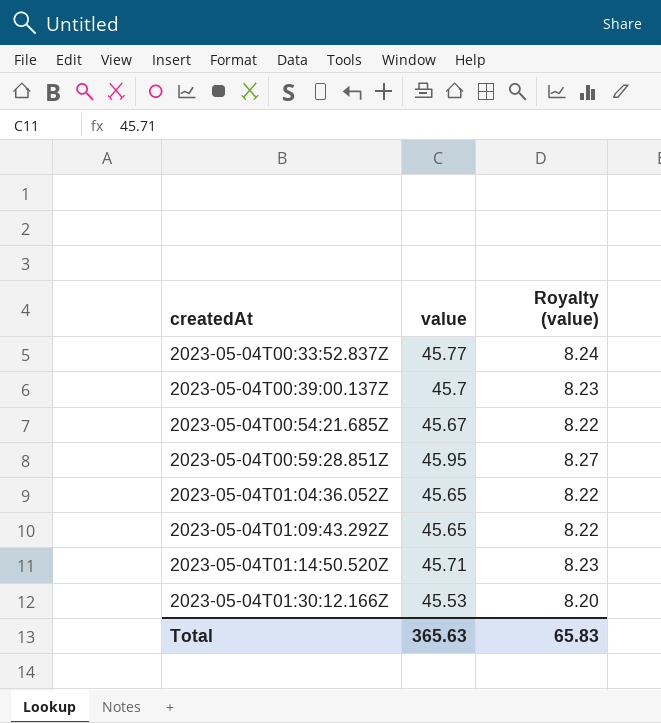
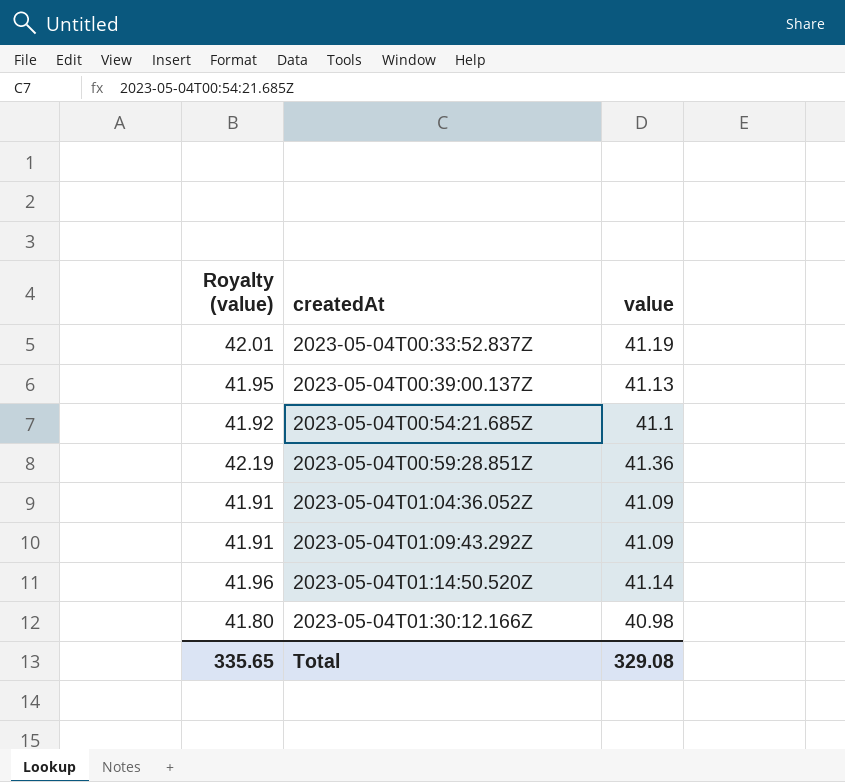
column Royalty (value) | formula: [value] * 0.18 -> [value] * 1.02
column Royalty (value) | position: 3 -> 1
2023-05-04T00:33:52.837Z | value: 45.77 -> 41.19
2023-05-04T00:39:00.137Z | value: 45.7 -> 41.13
2023-05-04T00:54:21.685Z | value: 45.67 -> 41.1
2023-05-04T00:59:28.851Z | value: 45.95 -> 41.36
2023-05-04T01:04:36.052Z | value: 45.65 -> 41.09
2023-05-04T01:09:43.292Z | value: 45.65 -> 41.09
2023-05-04T01:14:50.520Z | value: 45.71 -> 41.14
2023-05-04T01:30:12.166Z | value: 45.53 -> 40.98
Total | Royalty (value): 65.83 -> 335.65
Total | value: 365.63 -> 329.08

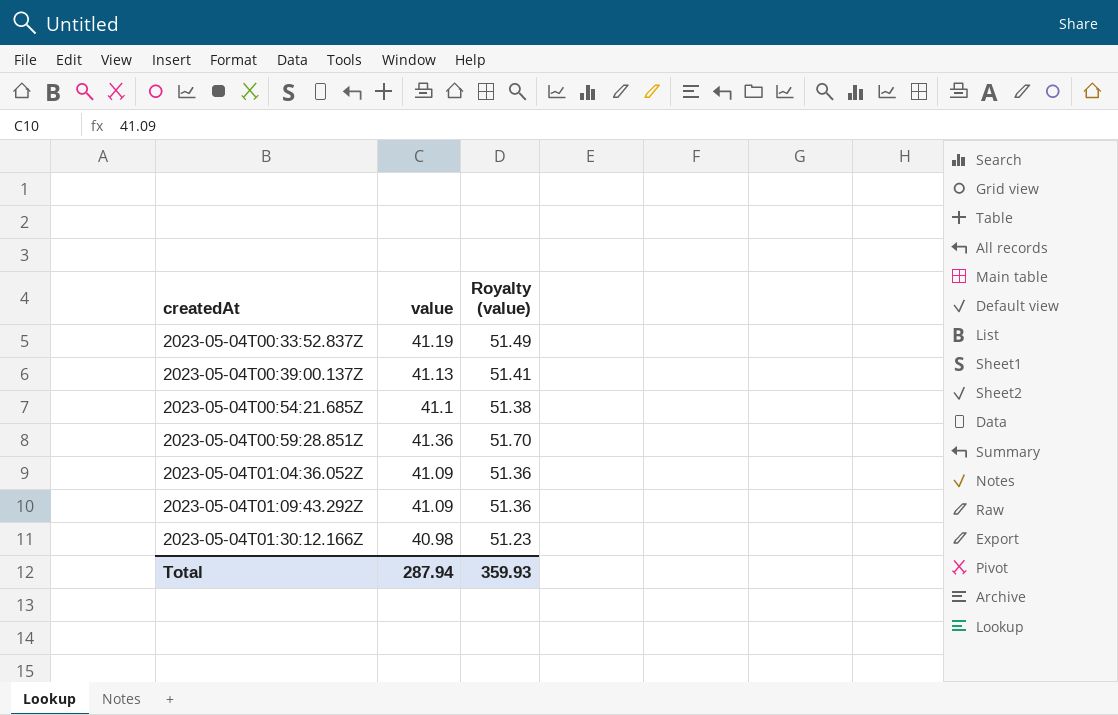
column Royalty (value) | formula: [value] * 1.02 -> [value] * 1.25
column Royalty (value) | position: 1 -> 3
row 2023-05-04T01:14:50.520Z: 41.96 | 41.14 -> none
Total | value: 329.08 -> 287.94
Total | Royalty (value): 335.65 -> 359.93

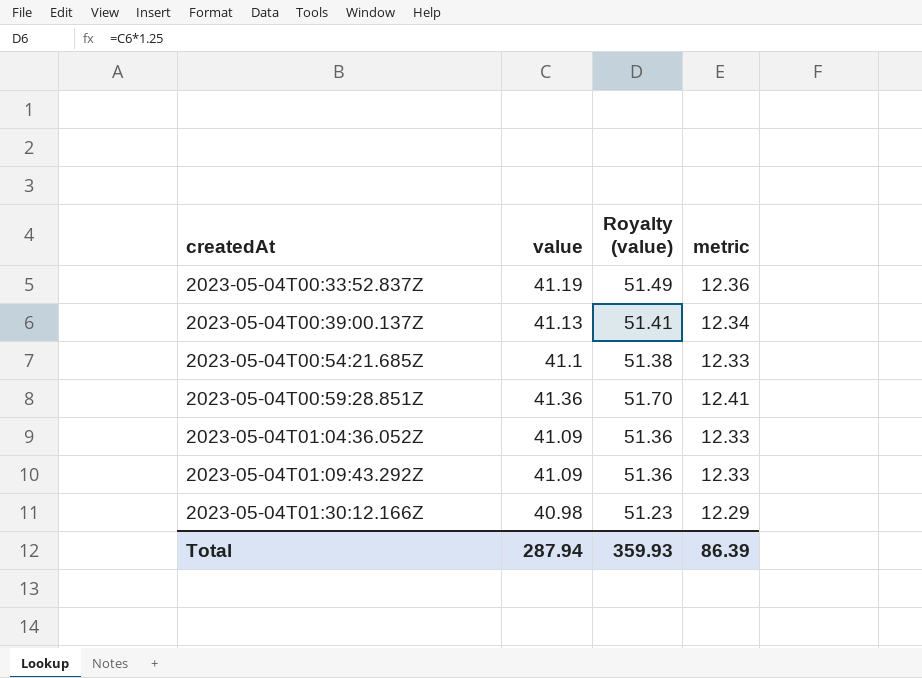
column metric | formula: none -> [value] * 0.3

